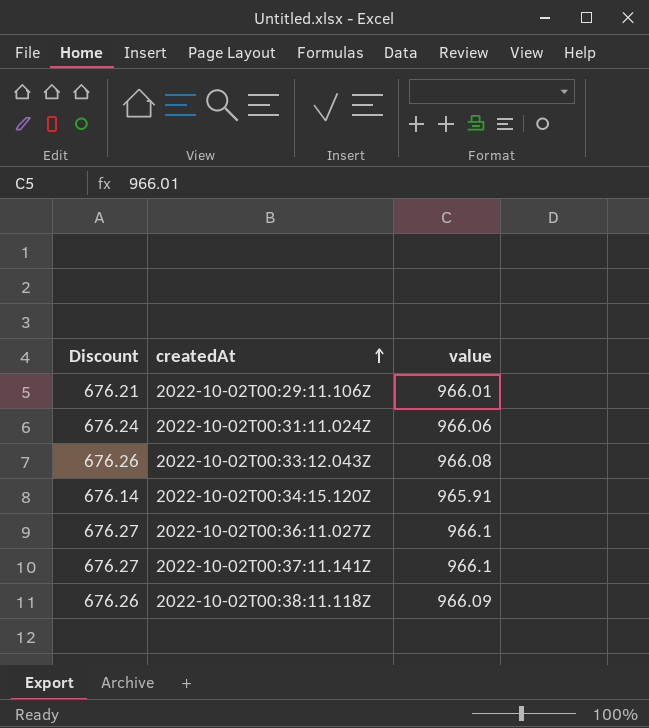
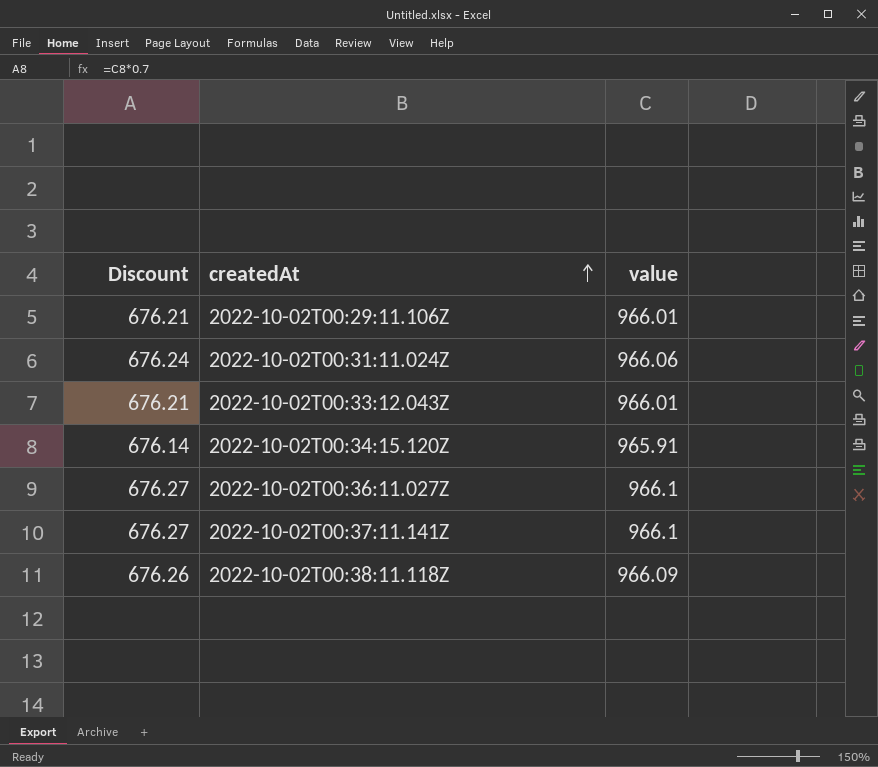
2022-10-02T00:33:12.043Z | Discount: 676.26 -> 676.21
2022-10-02T00:33:12.043Z | value: 966.08 -> 966.01

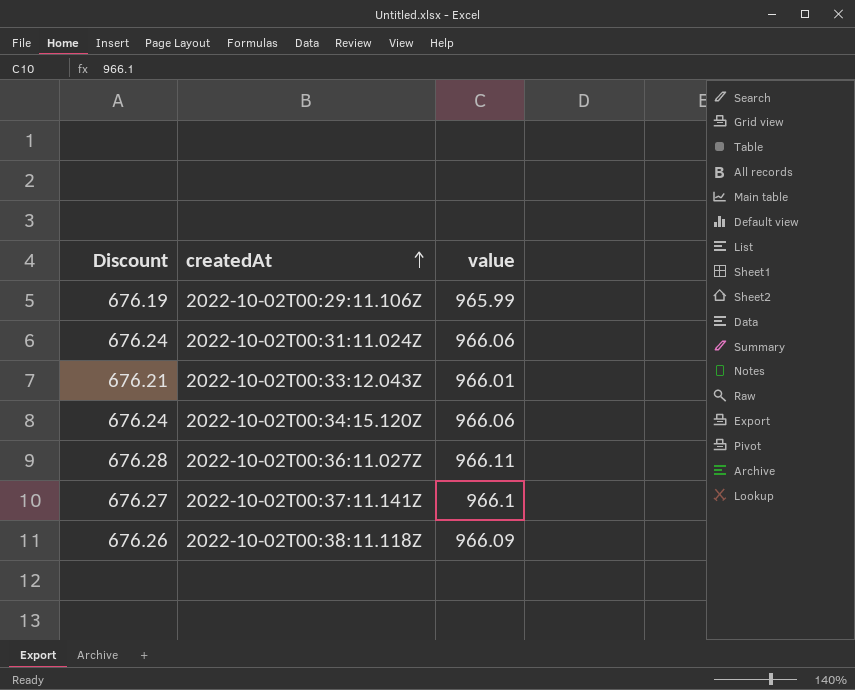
2022-10-02T00:29:11.106Z | Discount: 676.21 -> 676.19
2022-10-02T00:29:11.106Z | value: 966.01 -> 965.99
2022-10-02T00:34:15.120Z | Discount: 676.14 -> 676.24
2022-10-02T00:34:15.120Z | value: 965.91 -> 966.06
2022-10-02T00:36:11.027Z | Discount: 676.27 -> 676.28
2022-10-02T00:36:11.027Z | value: 966.1 -> 966.11

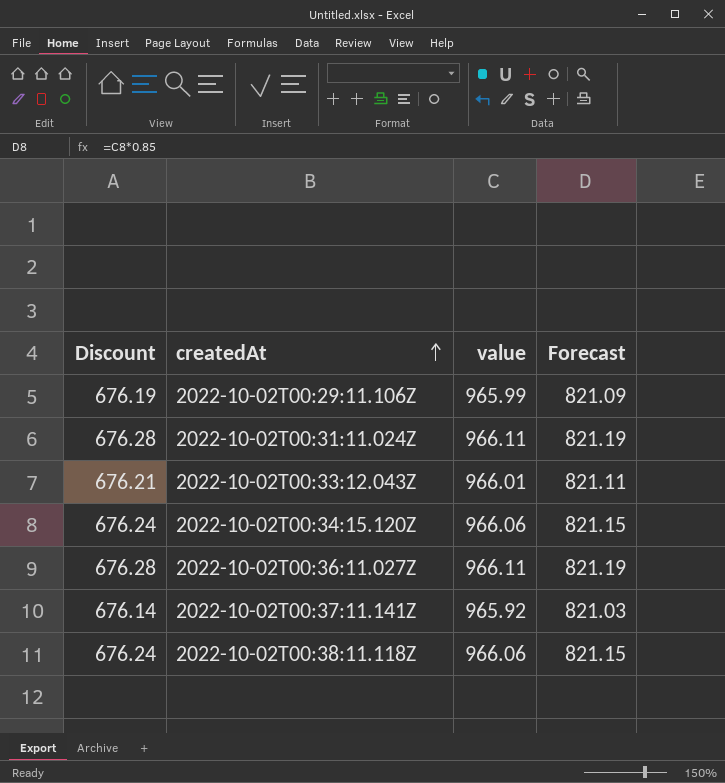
column Forecast | formula: none -> [value] * 0.85
2022-10-02T00:31:11.024Z | Discount: 676.24 -> 676.28
2022-10-02T00:31:11.024Z | value: 966.06 -> 966.11
2022-10-02T00:37:11.141Z | Discount: 676.27 -> 676.14
2022-10-02T00:37:11.141Z | value: 966.1 -> 965.92
2022-10-02T00:38:11.118Z | Discount: 676.26 -> 676.24
2022-10-02T00:38:11.118Z | value: 966.09 -> 966.06

